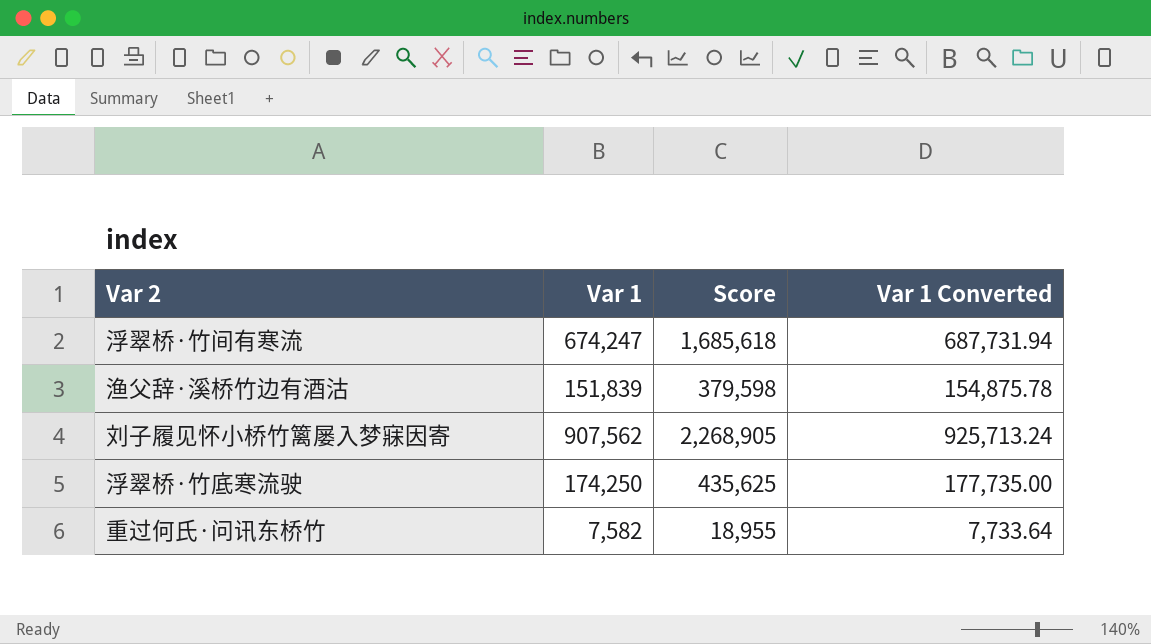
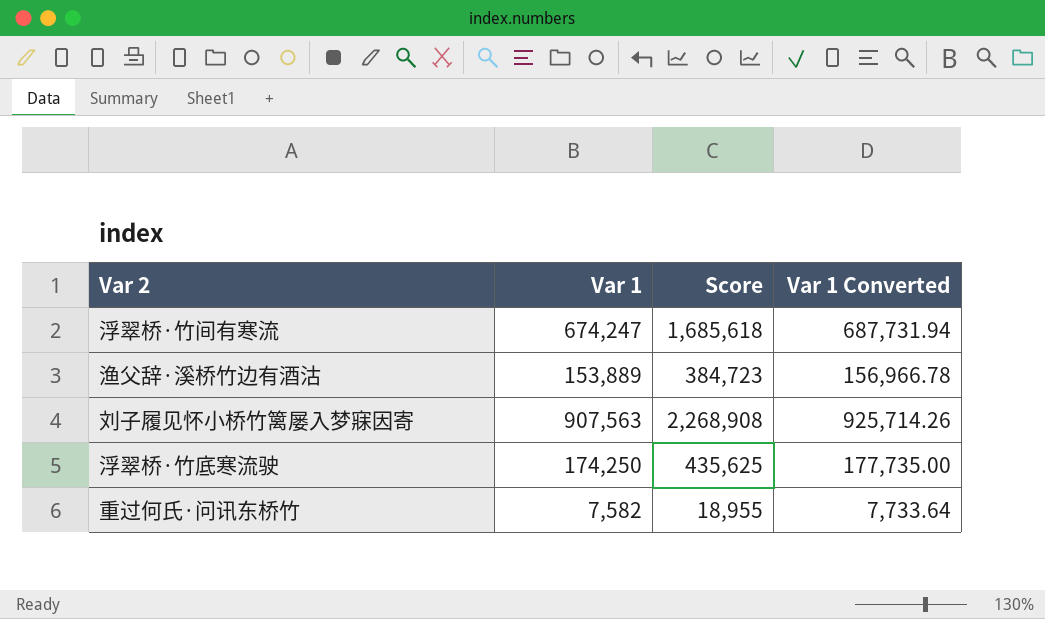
渔父辞·溪桥竹边有酒沽 | Var 1: 151,839 -> 153,889
渔父辞·溪桥竹边有酒沽 | Score: 379,598 -> 384,723
渔父辞·溪桥竹边有酒沽 | Var 1 Converted: 154,875.78 -> 156,966.78
刘子履见怀小桥竹篱屡入梦寐因寄 | Var 1: 907,562 -> 907,563
刘子履见怀小桥竹篱屡入梦寐因寄 | Score: 2,268,905 -> 2,268,908
刘子履见怀小桥竹篱屡入梦寐因寄 | Var 1 Converted: 925,713.24 -> 925,714.26

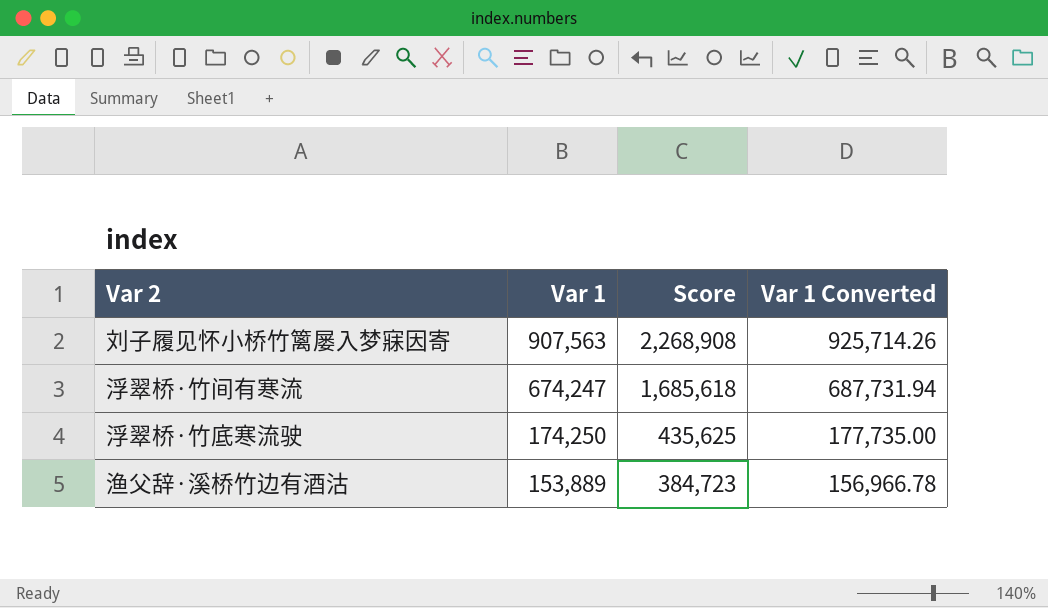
row order: none -> Var 1 descending
row 重过何氏·问讯东桥竹: 7,582 | 18,955 | 7,733.64 -> none

